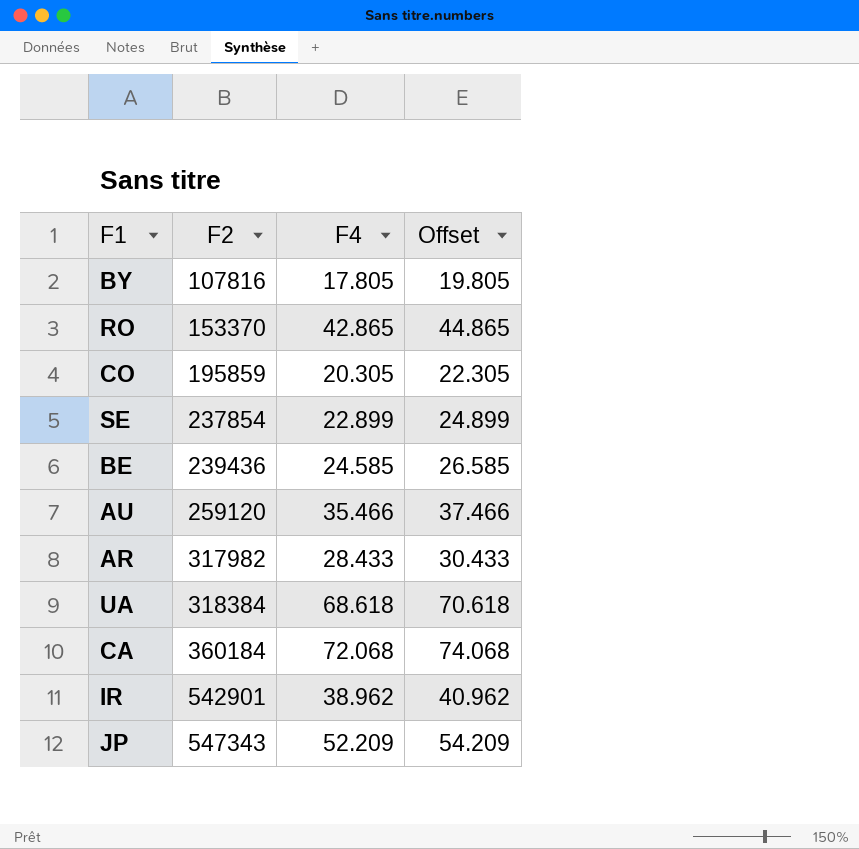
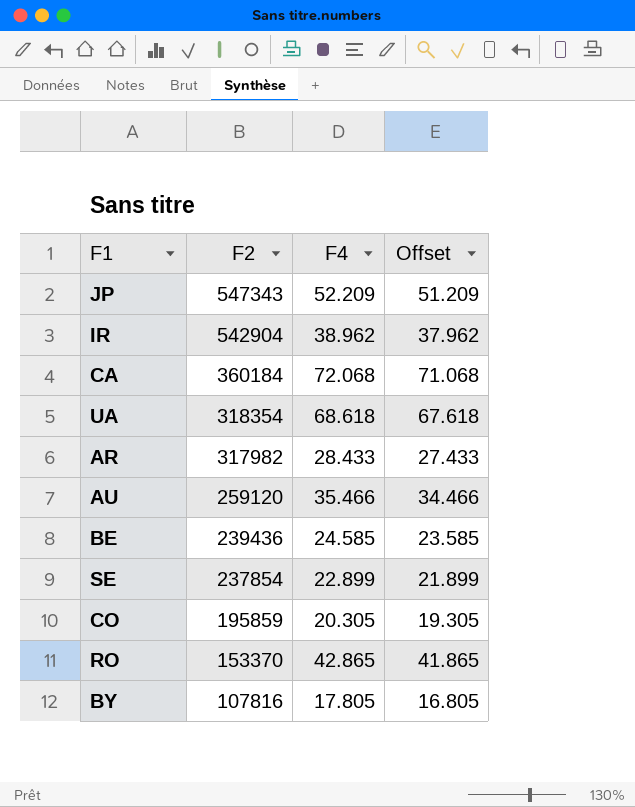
row order: F2 ascending -> F2 descending
column Offset | formula: [F4] + 2 -> [F4] - 1
IR | F2: 542901 -> 542904
UA | F2: 318384 -> 318354

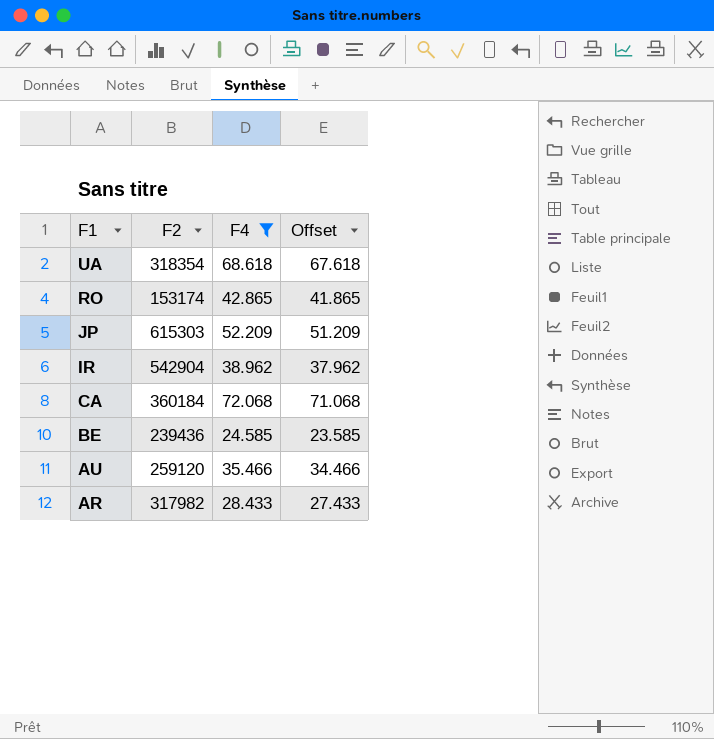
filter: none -> F4 >= 24.585
row order: F2 descending -> F1 descending
RO | F2: 153370 -> 153174
JP | F2: 547343 -> 615303

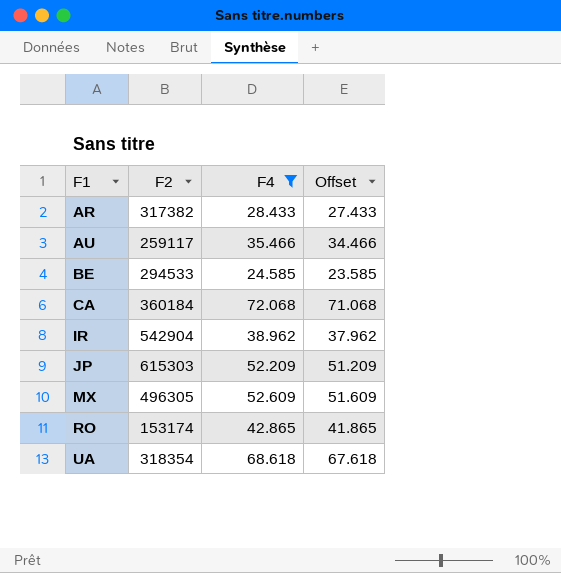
row order: F1 descending -> F1 ascending
AR | F2: 317982 -> 317382
AU | F2: 259120 -> 259117
BE | F2: 239436 -> 294533
row MX: none -> 496305 | 52.609 | 51.609

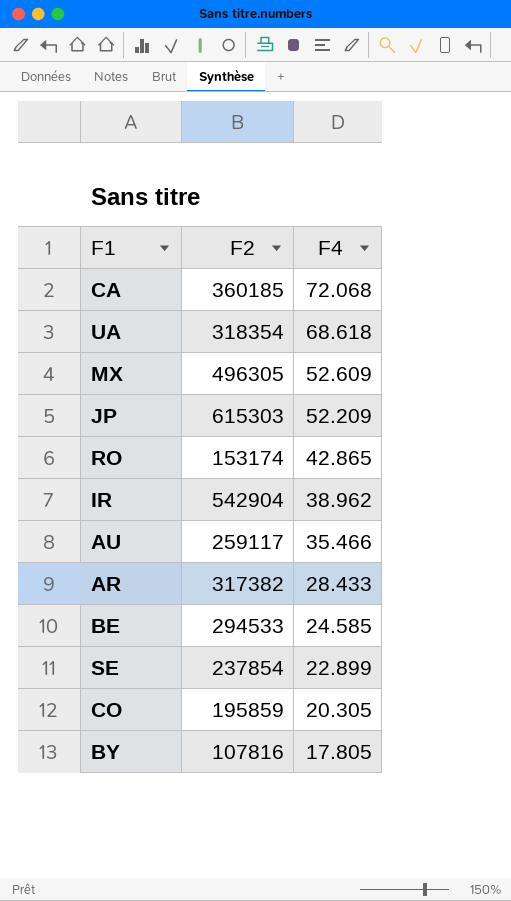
filter: F4 >= 24.585 -> none
row order: F1 ascending -> F4 descending
column Offset | formula: [F4] - 1 -> none
CA | F2: 360184 -> 360185

